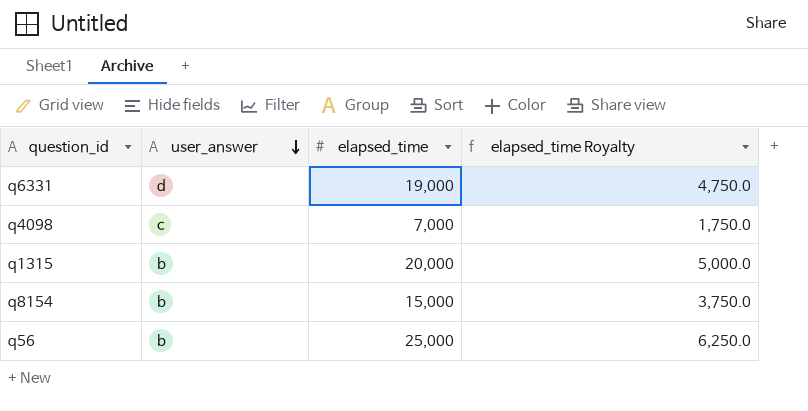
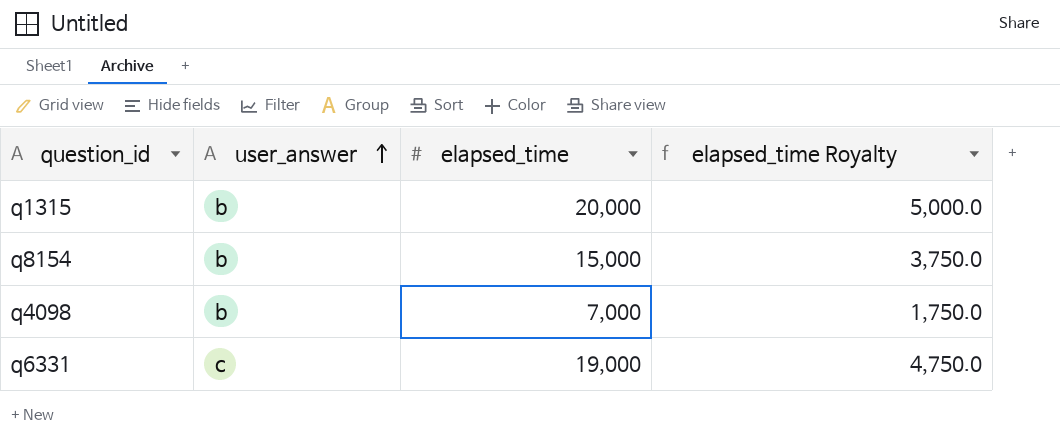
row order: user_answer descending -> user_answer ascending
row q56: b | 25,000 | 6,250.0 -> none
q4098 | user_answer: c -> b
q6331 | user_answer: d -> c

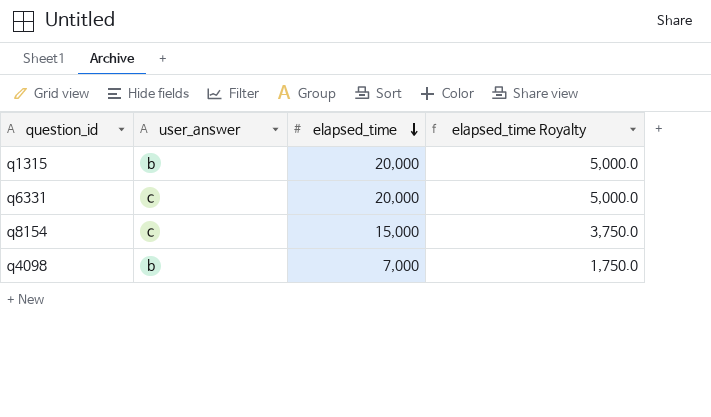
row order: user_answer ascending -> elapsed_time descending
q6331 | elapsed_time: 19,000 -> 20,000
q6331 | elapsed_time Royalty: 4,750.0 -> 5,000.0
q8154 | user_answer: b -> c

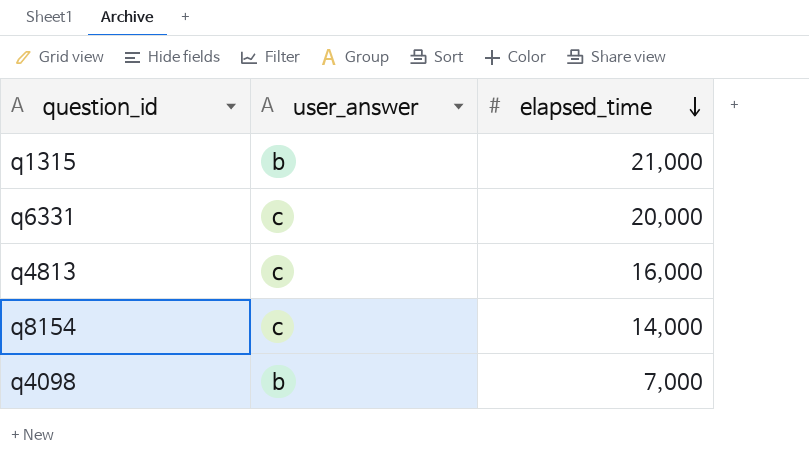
column elapsed_time Royalty | formula: [elapsed_time] * 0.25 -> none
q1315 | elapsed_time: 20,000 -> 21,000
row q4813: none -> c | 16,000
q8154 | elapsed_time: 15,000 -> 14,000

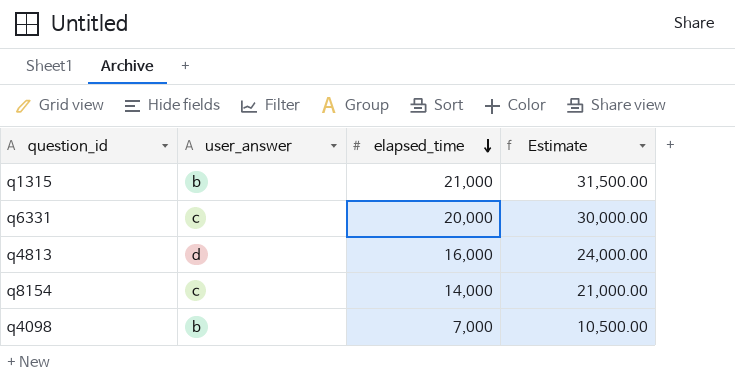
column Estimate | formula: none -> [elapsed_time] * 1.5
q4813 | user_answer: c -> d

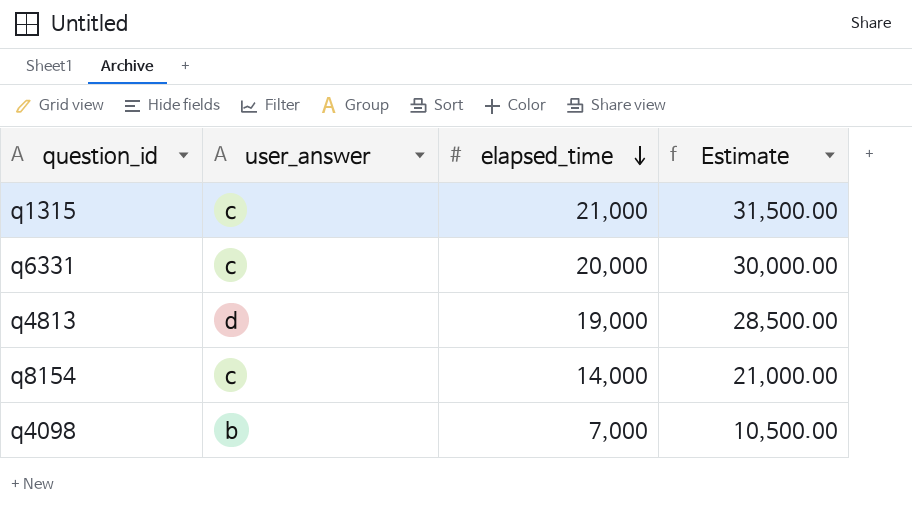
q1315 | user_answer: b -> c
q4813 | elapsed_time: 16,000 -> 19,000
q4813 | Estimate: 24,000.00 -> 28,500.00

